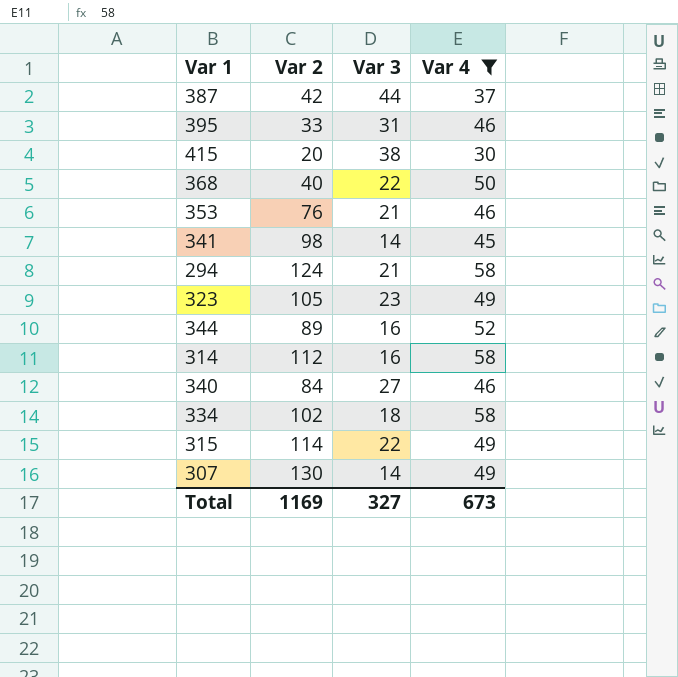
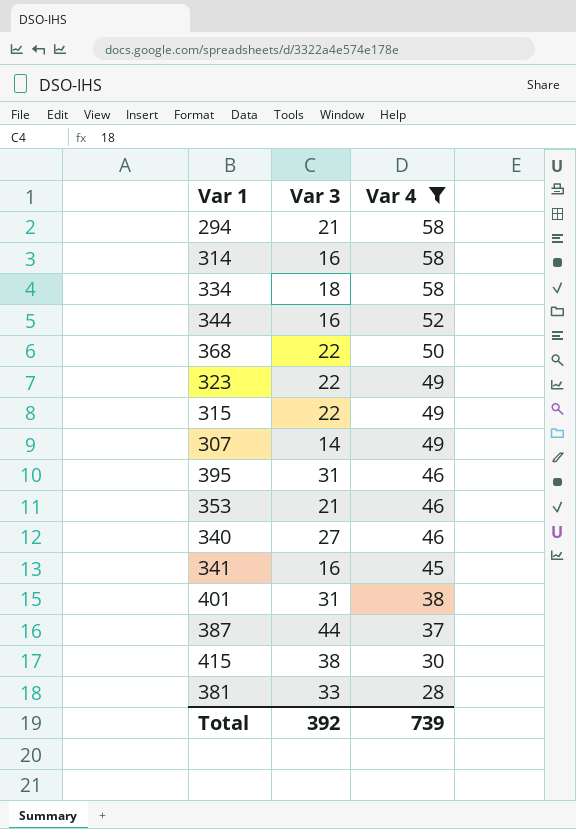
row order: none -> Var 4 descending
column Var 2 | position: 2 -> none
323 | Var 3: 23 -> 22
341 | Var 3: 14 -> 16
row 401: none -> 31 | 38
row 381: none -> 33 | 28
Total | Var 3: 327 -> 392
Total | Var 4: 673 -> 739

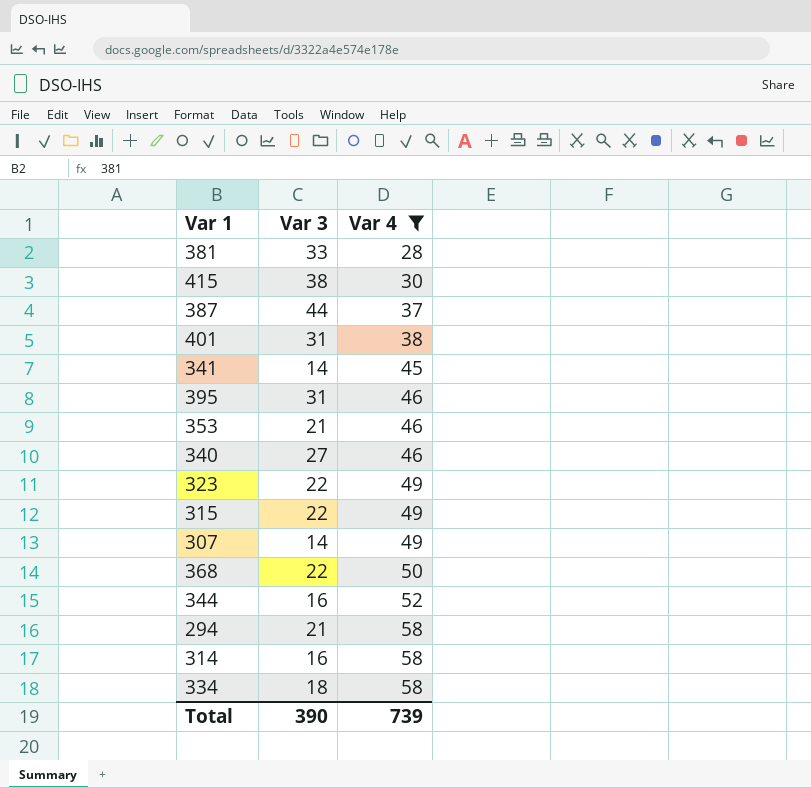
row order: Var 4 descending -> Var 4 ascending
341 | Var 3: 16 -> 14
Total | Var 3: 392 -> 390

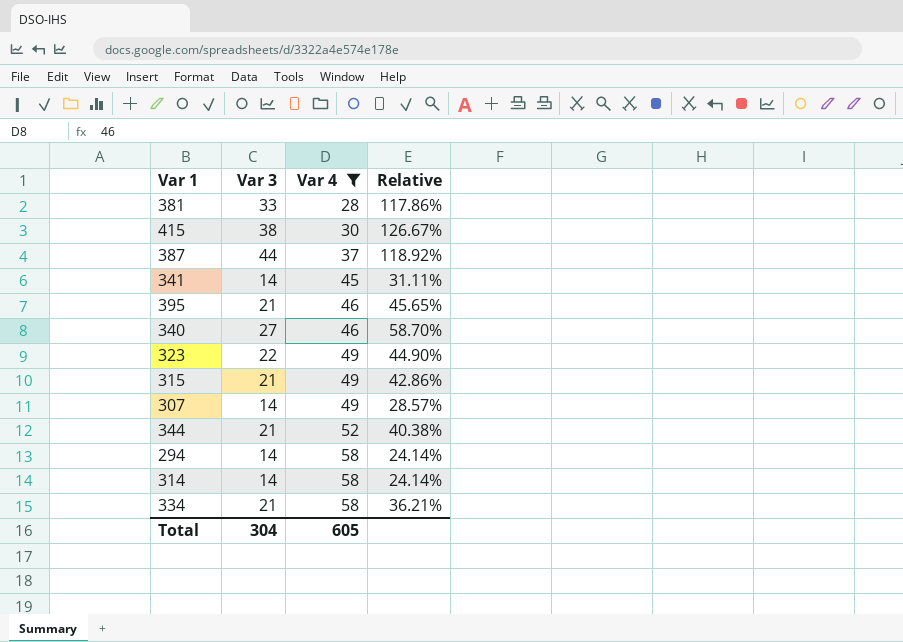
column Relative | formula: none -> [Var 3] / [Var 4]
row 401: 31 | 38 -> none
row 353: 21 | 46 -> none
row 368: 22 | 50 -> none
395 | Var 3: 31 -> 21
315 | Var 3: 22 -> 21
344 | Var 3: 16 -> 21
294 | Var 3: 21 -> 14
314 | Var 3: 16 -> 14
334 | Var 3: 18 -> 21
Total | Var 3: 390 -> 304
Total | Var 4: 739 -> 605

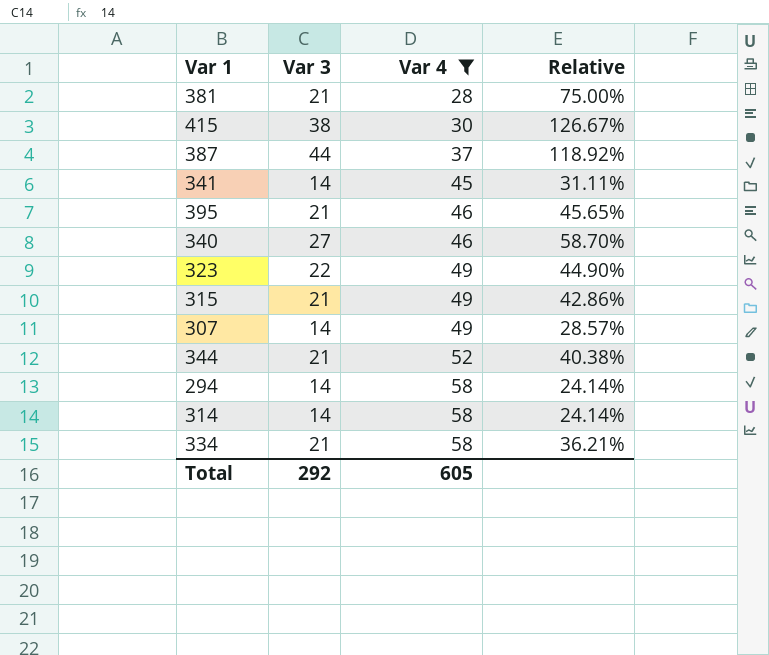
381 | Var 3: 33 -> 21
381 | Relative: 117.86% -> 75.00%
Total | Var 3: 304 -> 292

